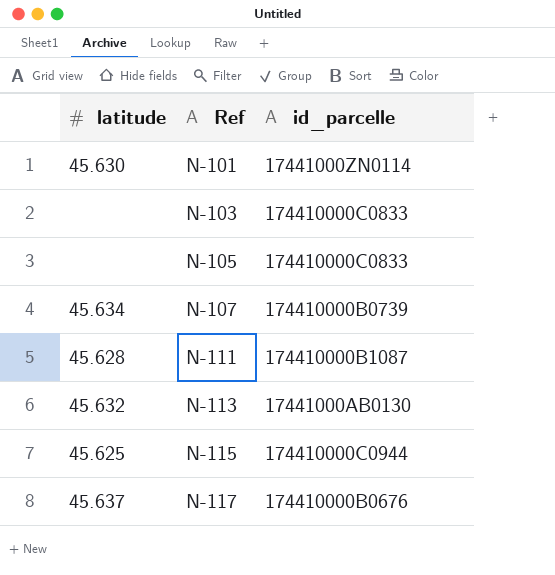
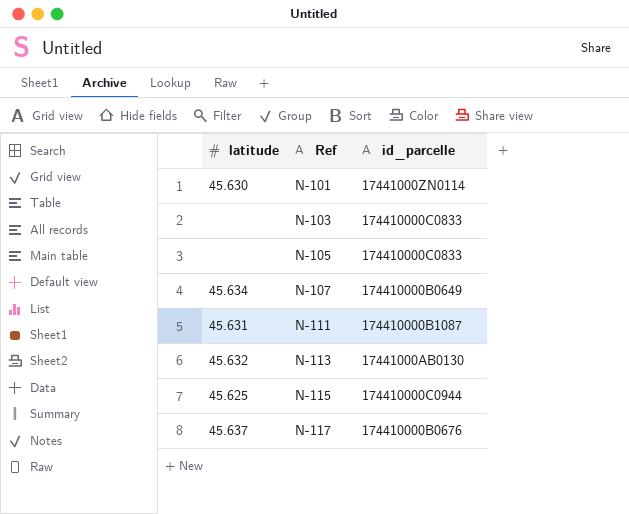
N-107 | id_parcelle: 174410000B0739 -> 174410000B0649
N-111 | latitude: 45.628 -> 45.631

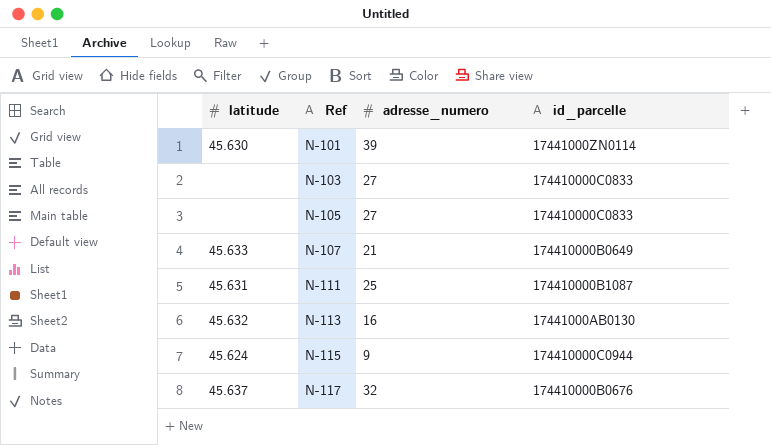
column adresse_numero | position: none -> 3
N-107 | latitude: 45.634 -> 45.633
N-115 | latitude: 45.625 -> 45.624

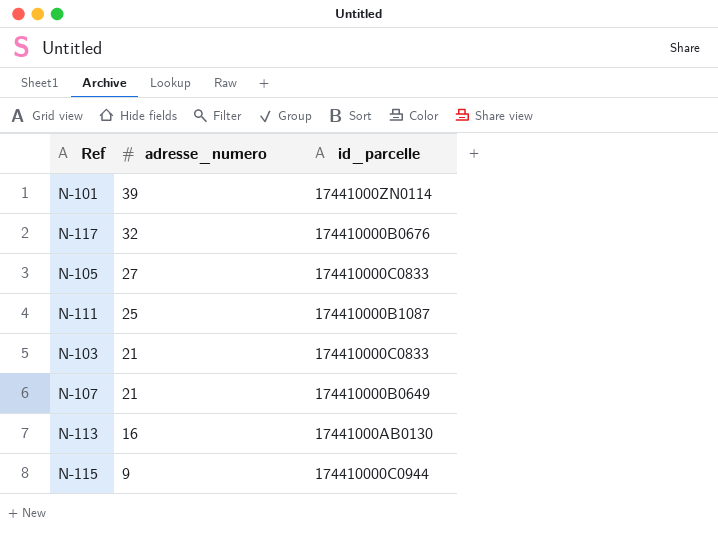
row order: Ref ascending -> adresse_numero descending
column latitude | position: 1 -> none
N-103 | adresse_numero: 27 -> 21

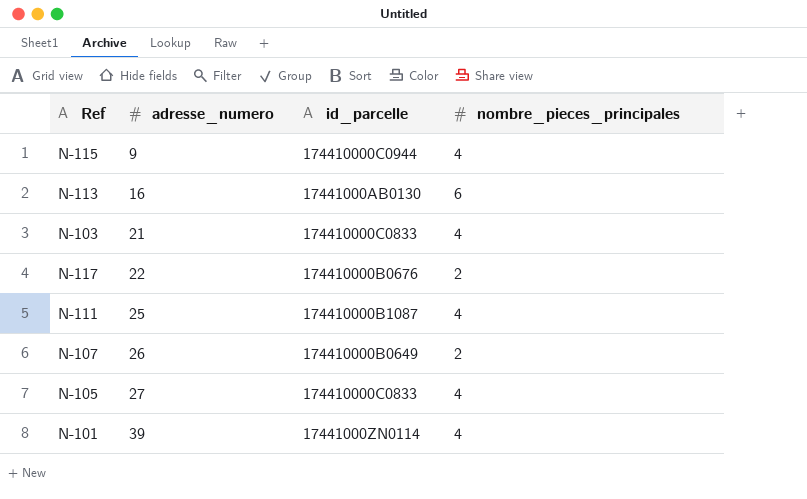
row order: adresse_numero descending -> adresse_numero ascending
column nombre_pieces_principales | position: none -> 4
N-117 | adresse_numero: 32 -> 22
N-107 | adresse_numero: 21 -> 26

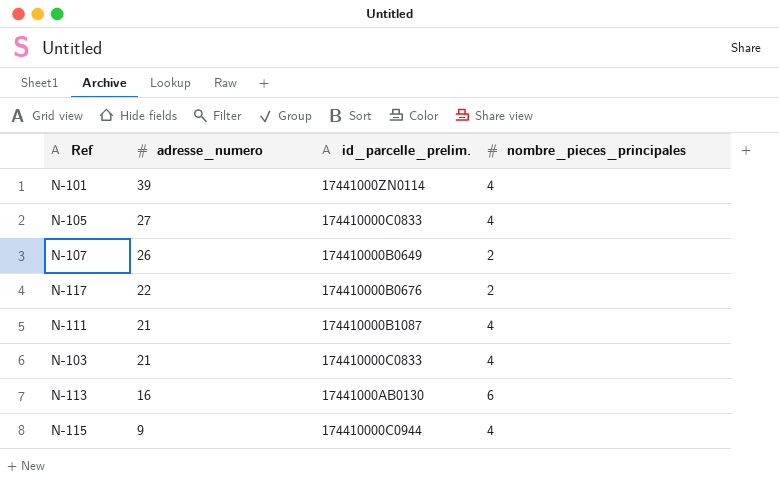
row order: adresse_numero ascending -> adresse_numero descending
column name: id_parcelle -> id_parcelle_prelim.
N-111 | adresse_numero: 25 -> 21

